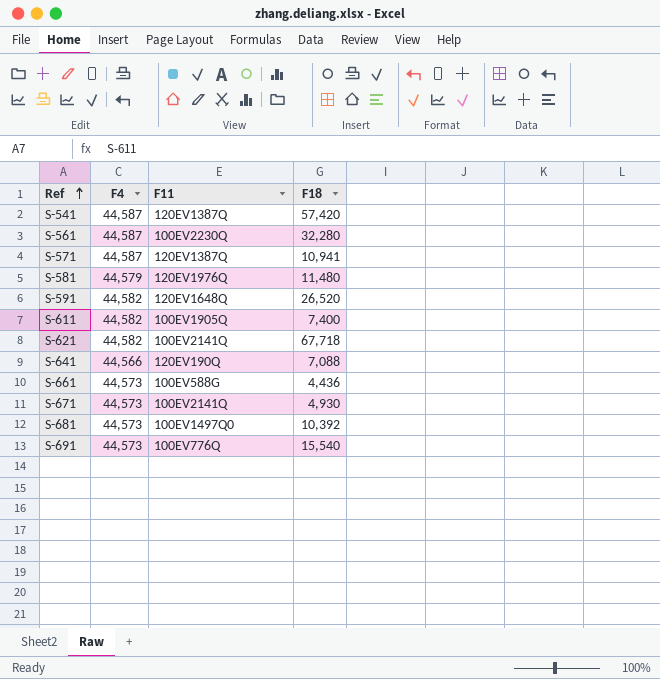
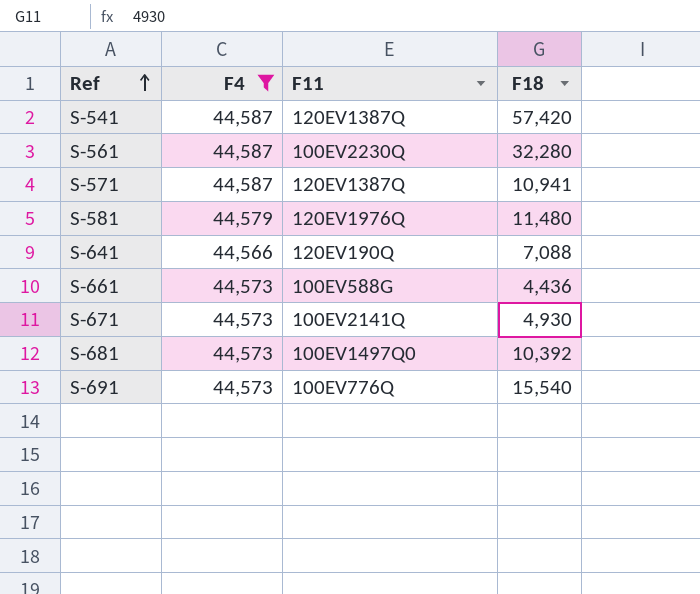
filter: none -> F4 != 44,582

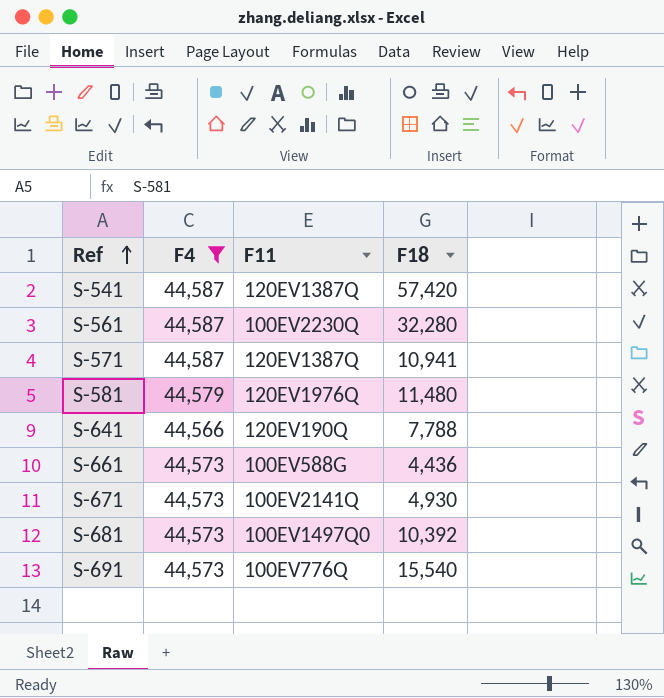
S-641 | F18: 7,088 -> 7,788

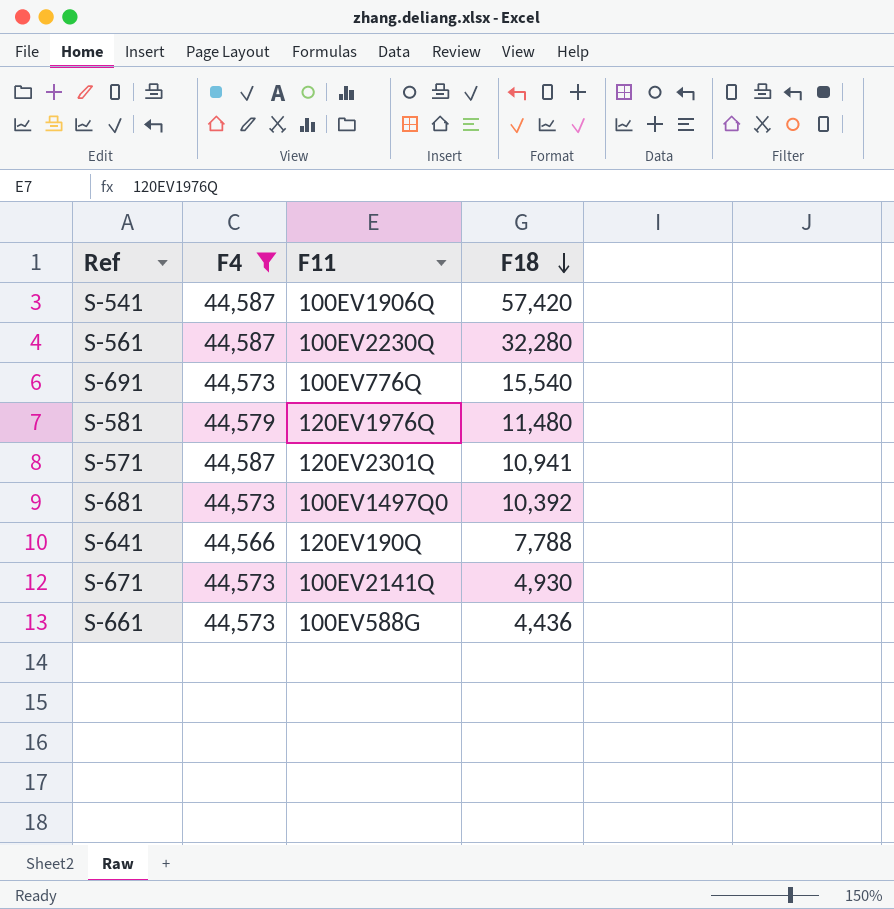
row order: Ref ascending -> F18 descending
S-541 | F11: 120EV1387Q -> 100EV1906Q
S-571 | F11: 120EV1387Q -> 120EV2301Q

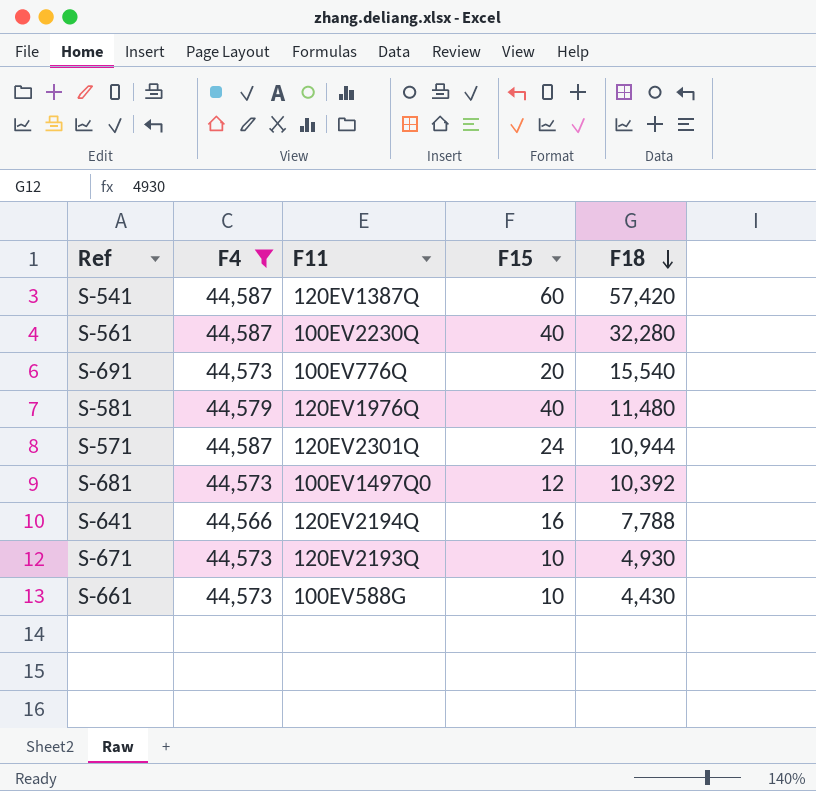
column F15 | position: none -> 4
S-541 | F11: 100EV1906Q -> 120EV1387Q
S-571 | F18: 10,941 -> 10,944
S-641 | F11: 120EV190Q -> 120EV2194Q
S-671 | F11: 100EV2141Q -> 120EV2193Q
S-661 | F18: 4,436 -> 4,430

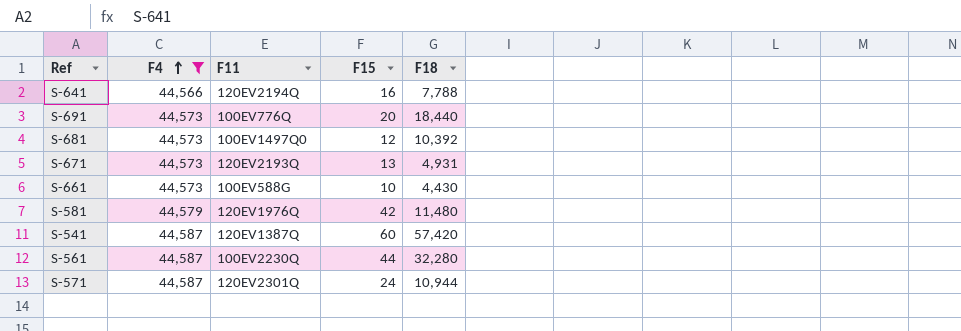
row order: F18 descending -> F4 ascending
S-691 | F18: 15,540 -> 18,440
S-671 | F15: 10 -> 13
S-671 | F18: 4,930 -> 4,931
S-581 | F15: 40 -> 42
S-561 | F15: 40 -> 44

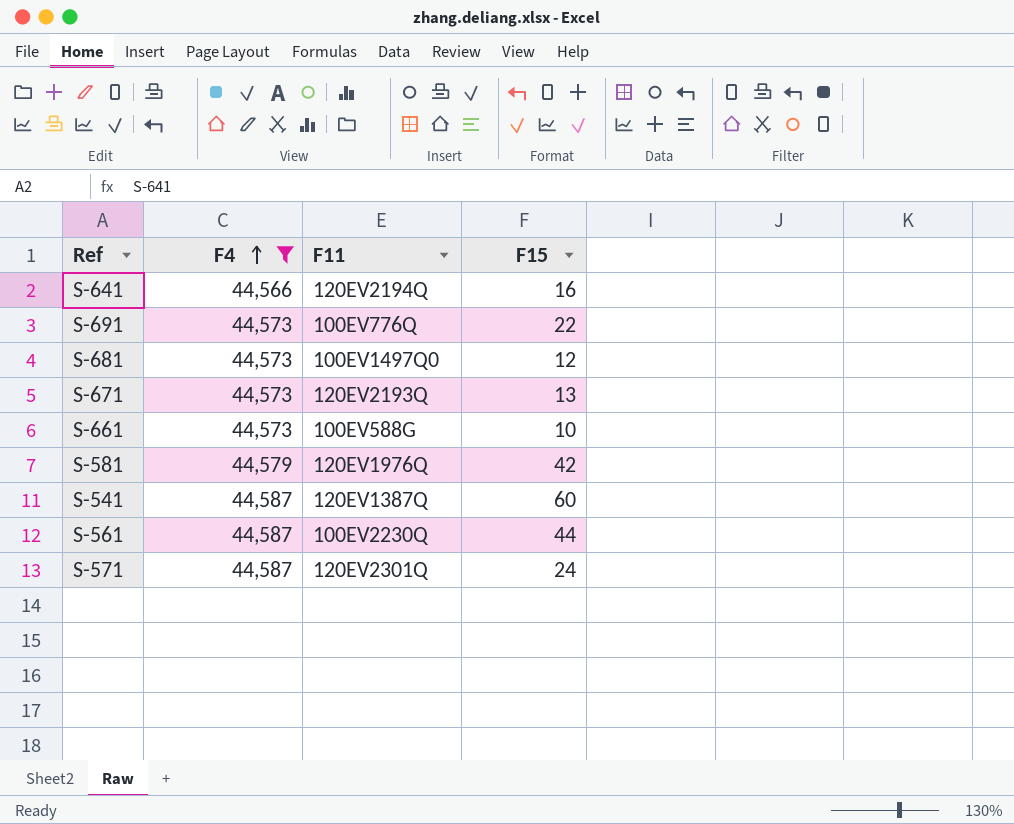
column F18 | position: 5 -> none
S-691 | F15: 20 -> 22

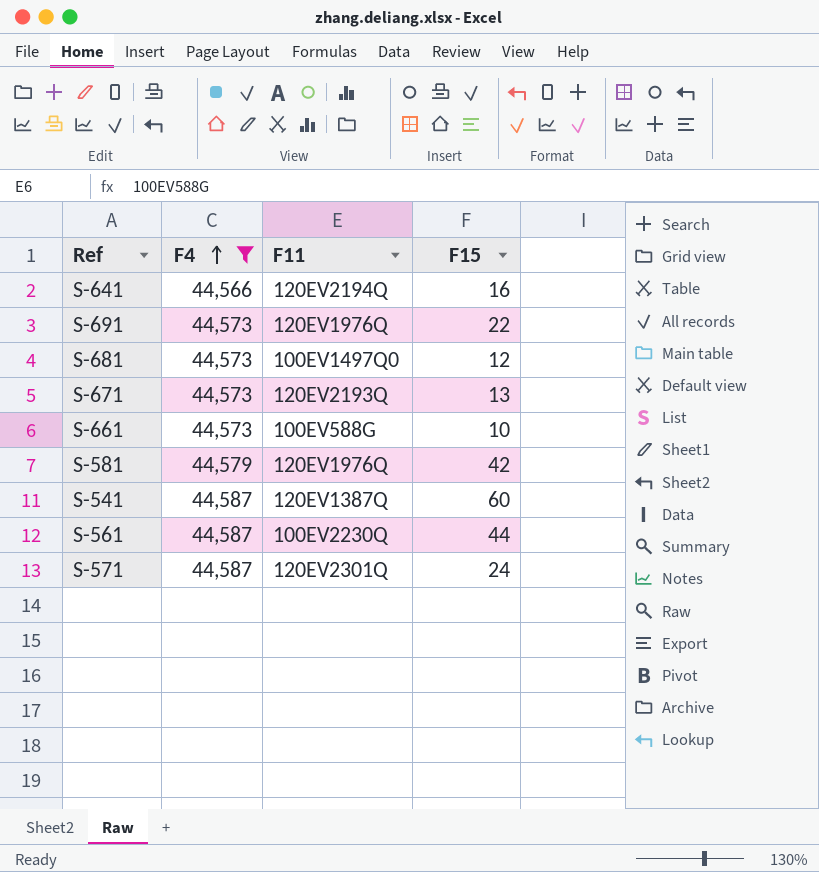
S-691 | F11: 100EV776Q -> 120EV1976Q

